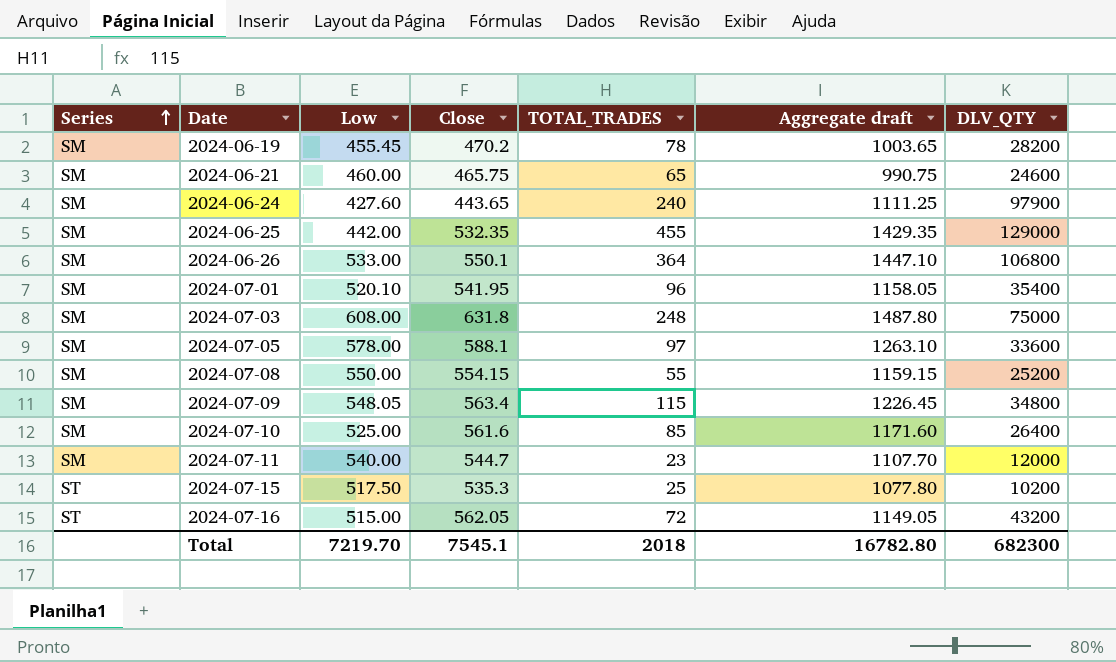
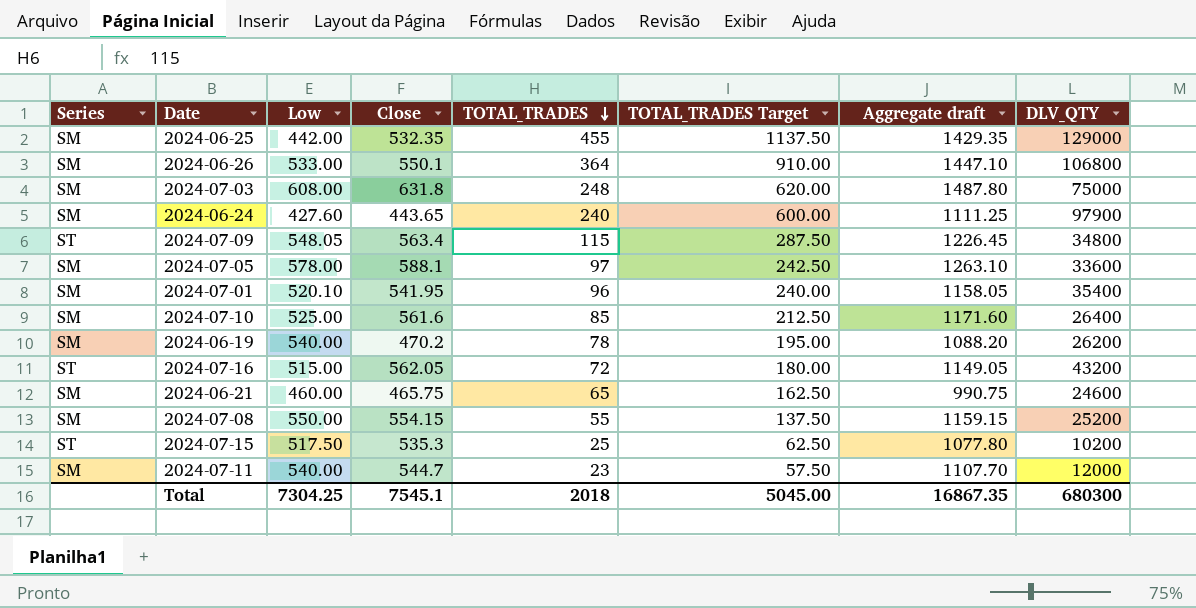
row order: Series ascending -> TOTAL_TRADES descending
column TOTAL_TRADES Target | formula: none -> [TOTAL_TRADES] * 2.5
2024-07-09 | Series: SM -> ST
2024-06-19 | Low: 455.45 -> 540.00
2024-06-19 | Aggregate draft: 1003.65 -> 1088.20
2024-06-19 | DLV_QTY: 28200 -> 26200
Total | Low: 7219.70 -> 7304.25
Total | Aggregate draft: 16782.80 -> 16867.35
Total | DLV_QTY: 682300 -> 680300

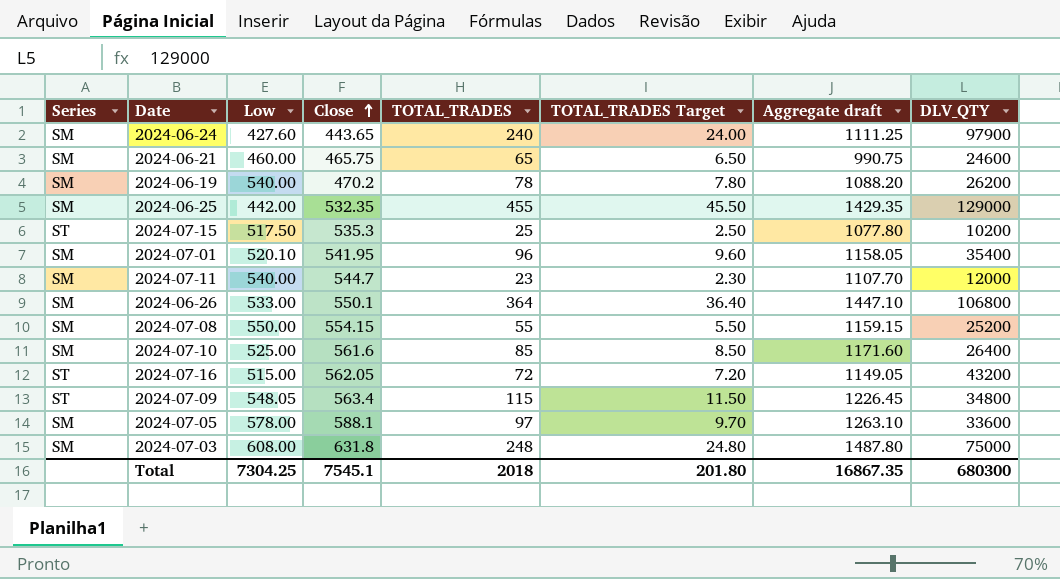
row order: TOTAL_TRADES descending -> Close ascending
column TOTAL_TRADES Target | formula: [TOTAL_TRADES] * 2.5 -> [TOTAL_TRADES] * 0.1
Total | TOTAL_TRADES Target: 5045.00 -> 201.80

